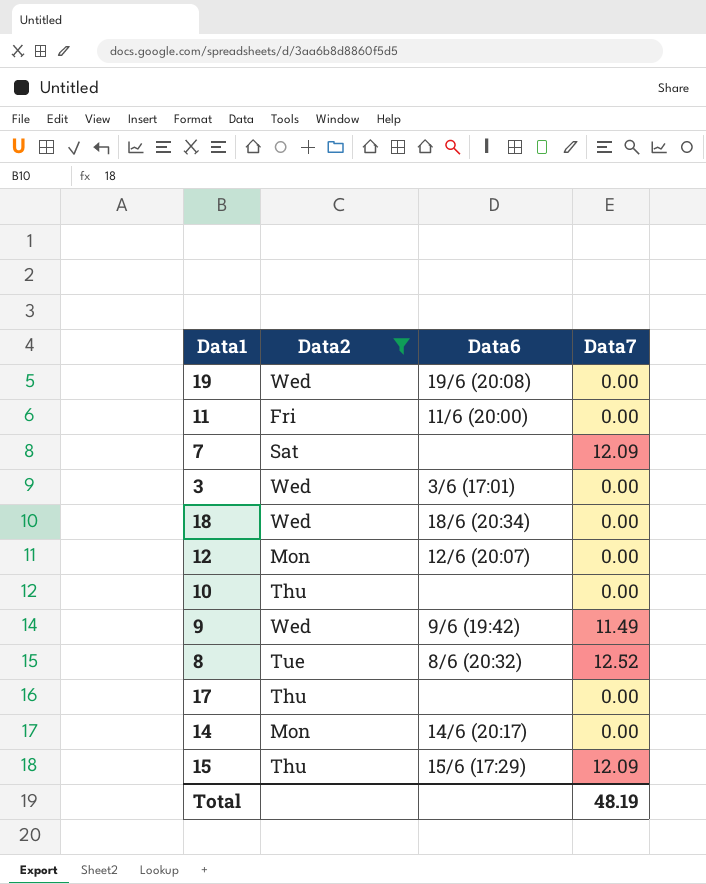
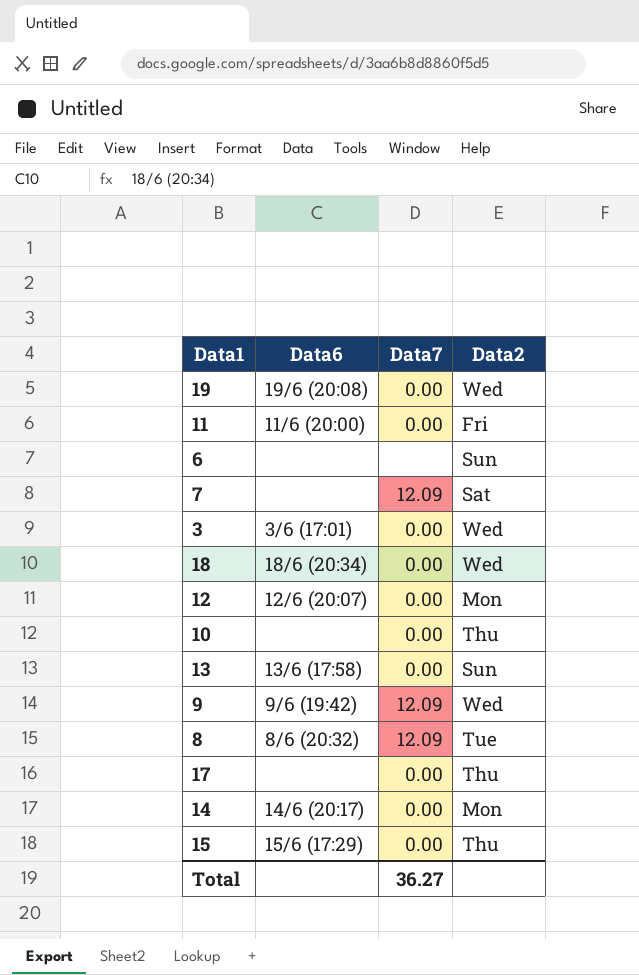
filter: Data2 != Sun -> none
column Data2 | position: 2 -> 4
9 | Data7: 11.49 -> 12.09
8 | Data7: 12.52 -> 12.09
15 | Data7: 12.09 -> 0.00
Total | Data7: 48.19 -> 36.27

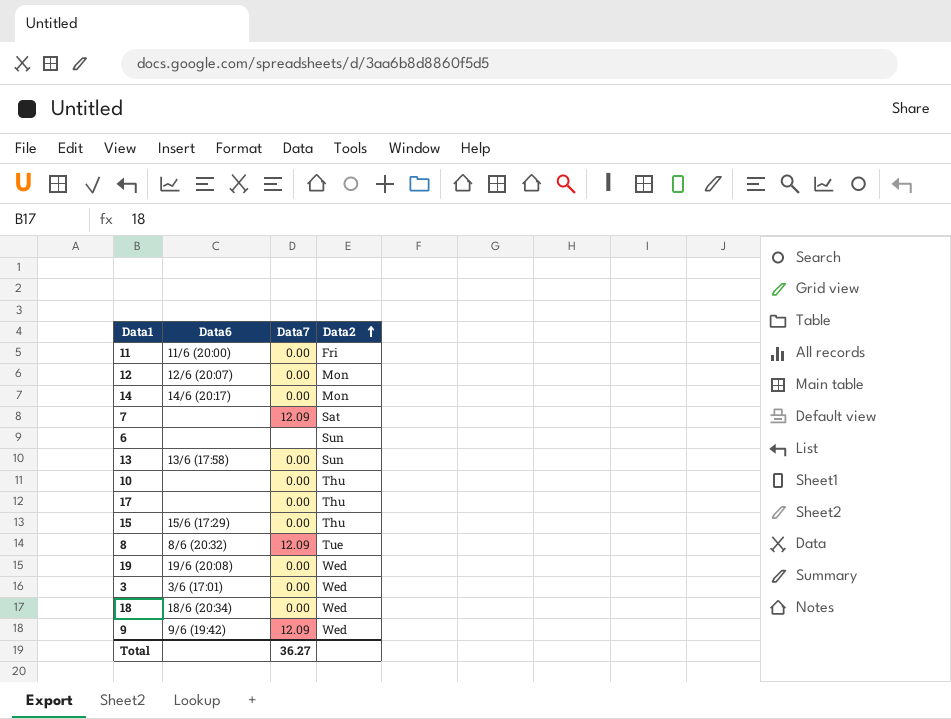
row order: none -> Data2 ascending

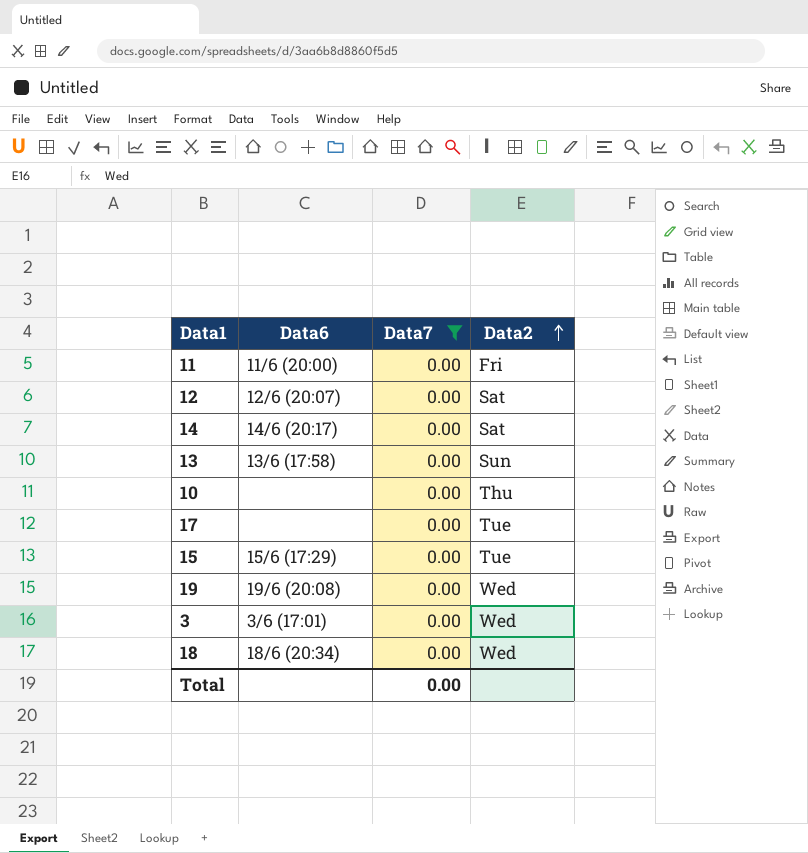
filter: none -> Data7 = 0.00
12 | Data2: Mon -> Sat
14 | Data2: Mon -> Sat
17 | Data2: Thu -> Tue
15 | Data2: Thu -> Tue
Total | Data7: 36.27 -> 0.00

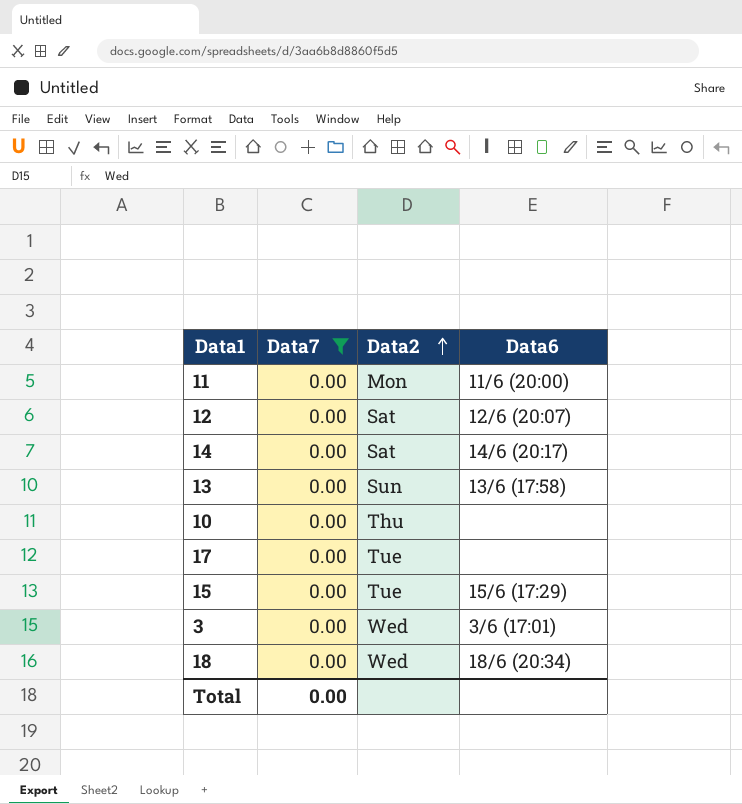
column Data6 | position: 2 -> 4
row 19: 19/6 (20:08) | 0.00 | Wed -> none
11 | Data2: Fri -> Mon

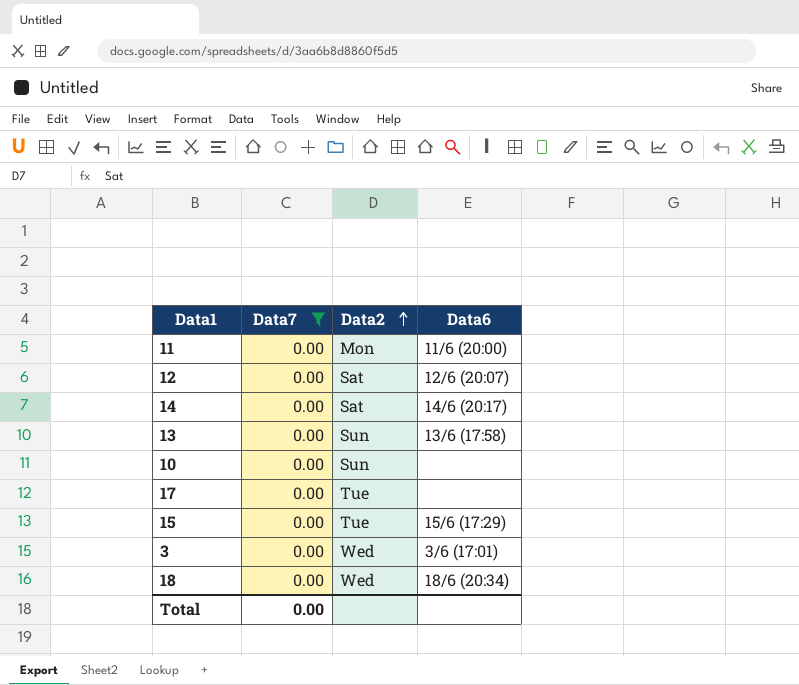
10 | Data2: Thu -> Sun

